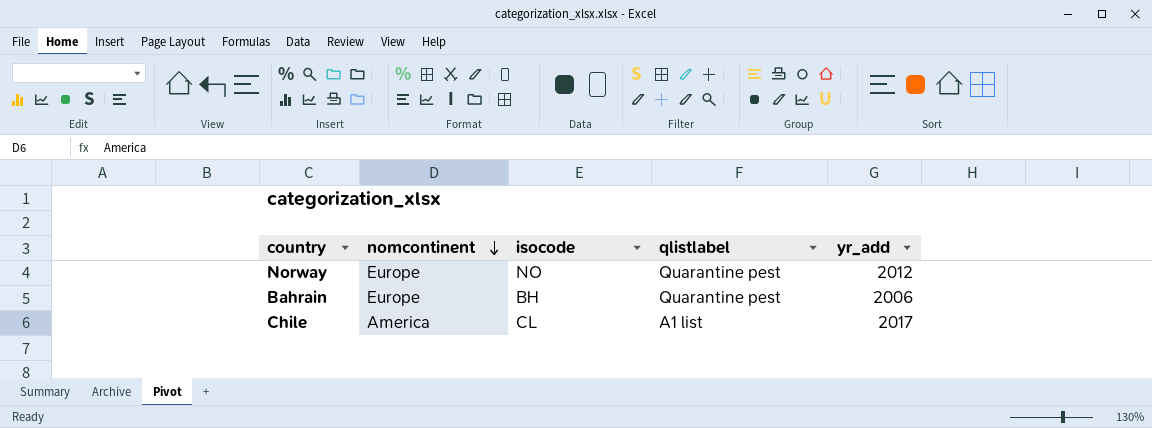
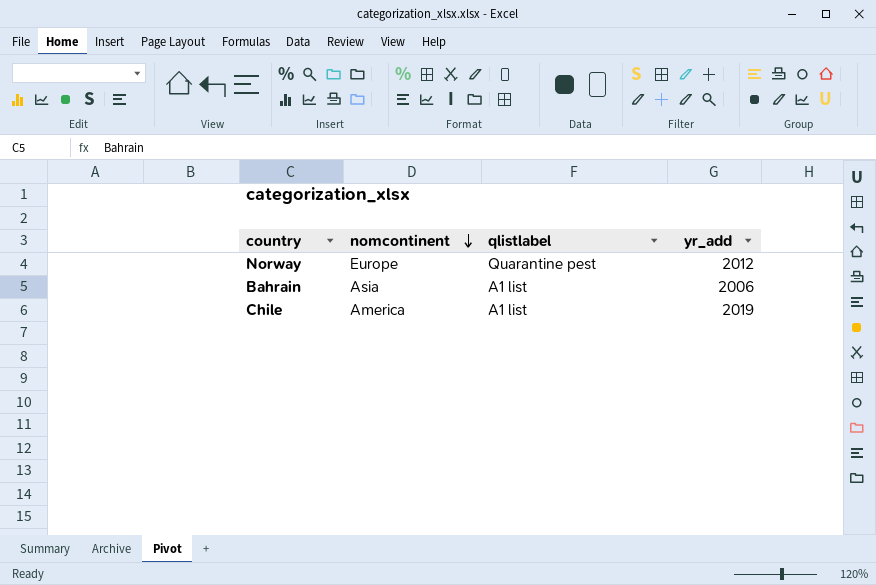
column isocode | position: 3 -> none
Bahrain | nomcontinent: Europe -> Asia
Bahrain | qlistlabel: Quarantine pest -> A1 list
Chile | yr_add: 2017 -> 2019

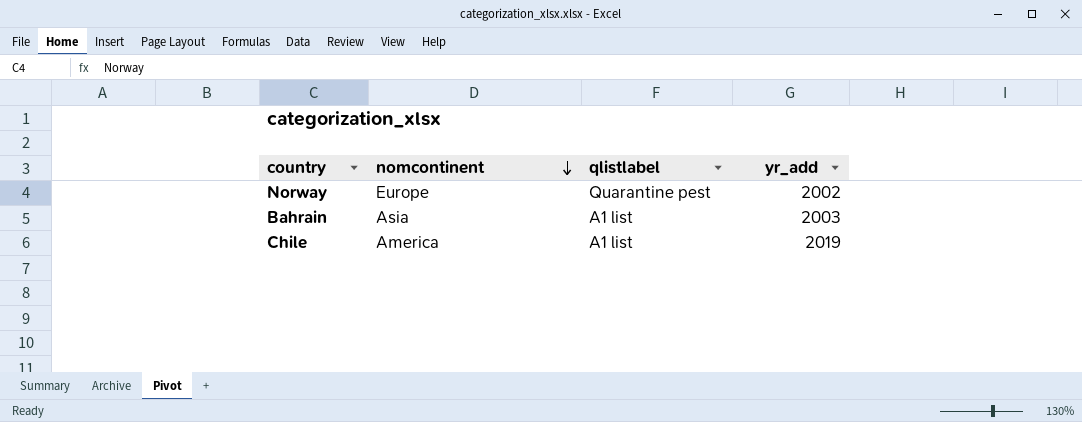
Norway | yr_add: 2012 -> 2002
Bahrain | yr_add: 2006 -> 2003

